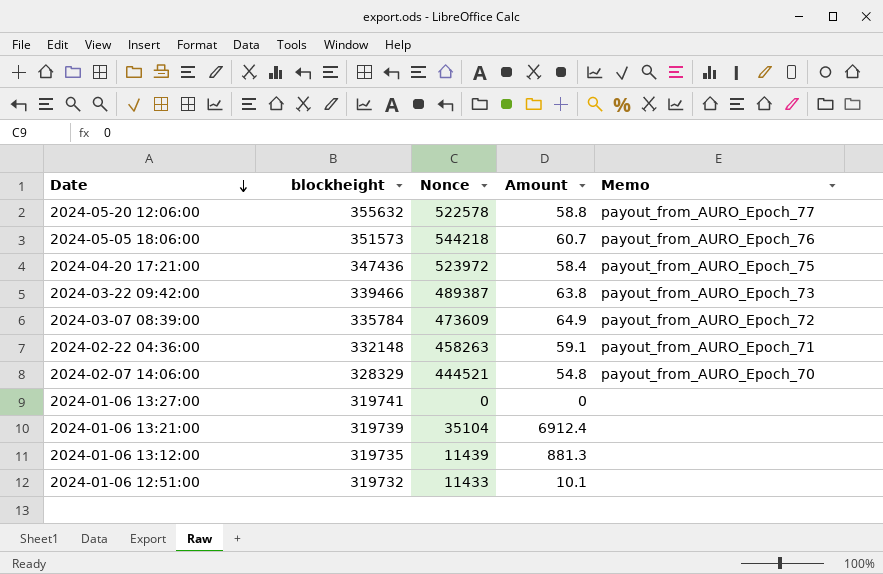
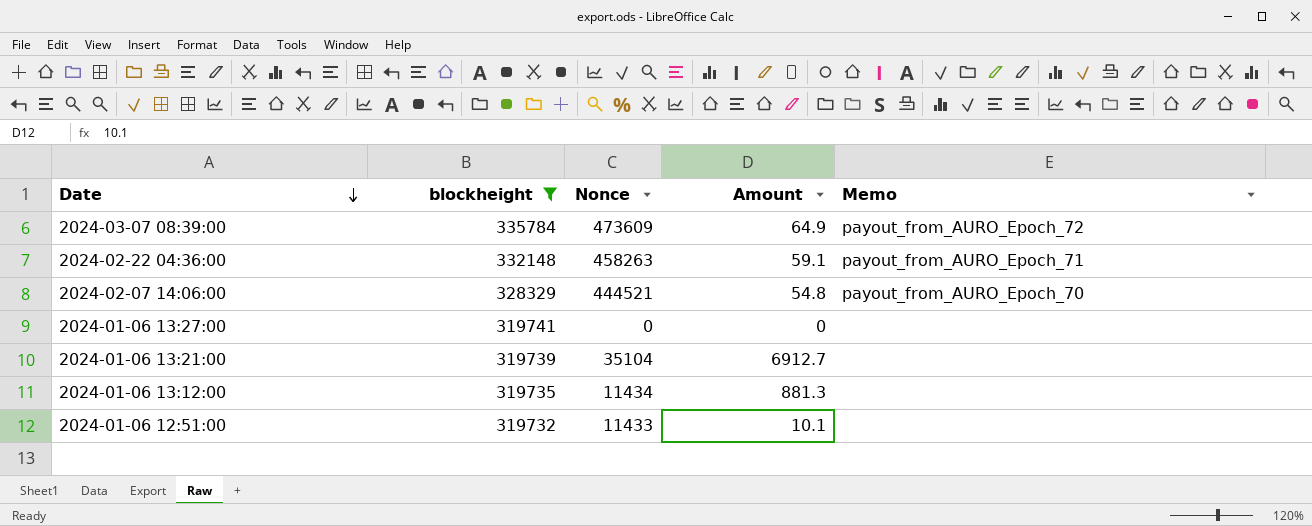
filter: none -> blockheight <= 335784
2024-01-06 13:21:00 | Amount: 6912.4 -> 6912.7
2024-01-06 13:12:00 | Nonce: 11439 -> 11434

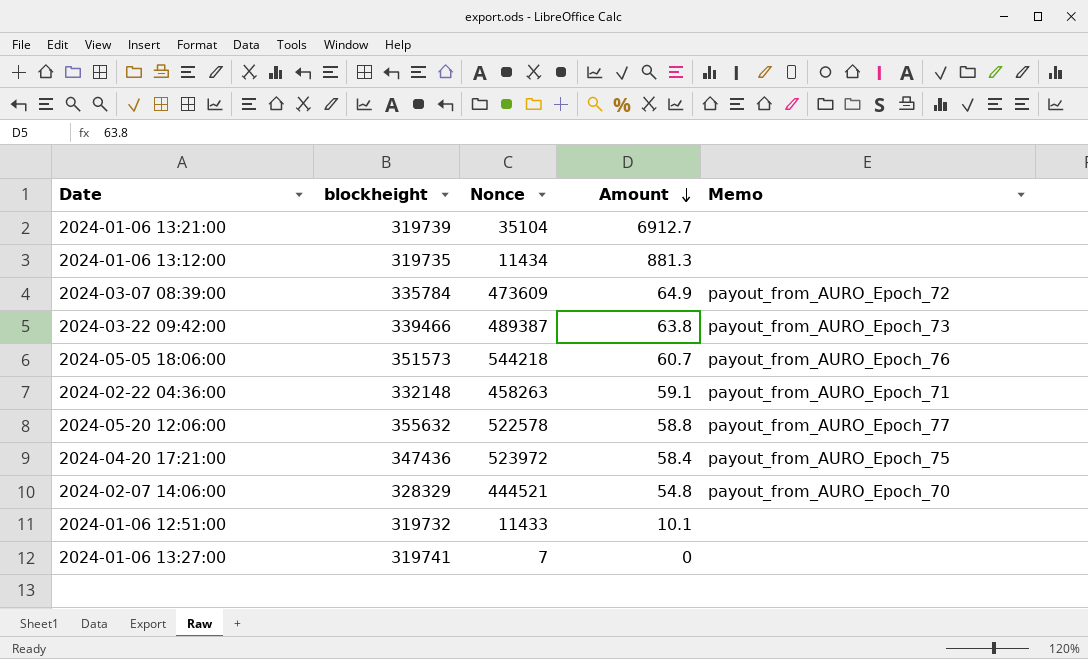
filter: blockheight <= 335784 -> none
row order: Date descending -> Amount descending
2024-01-06 13:27:00 | Nonce: 0 -> 7

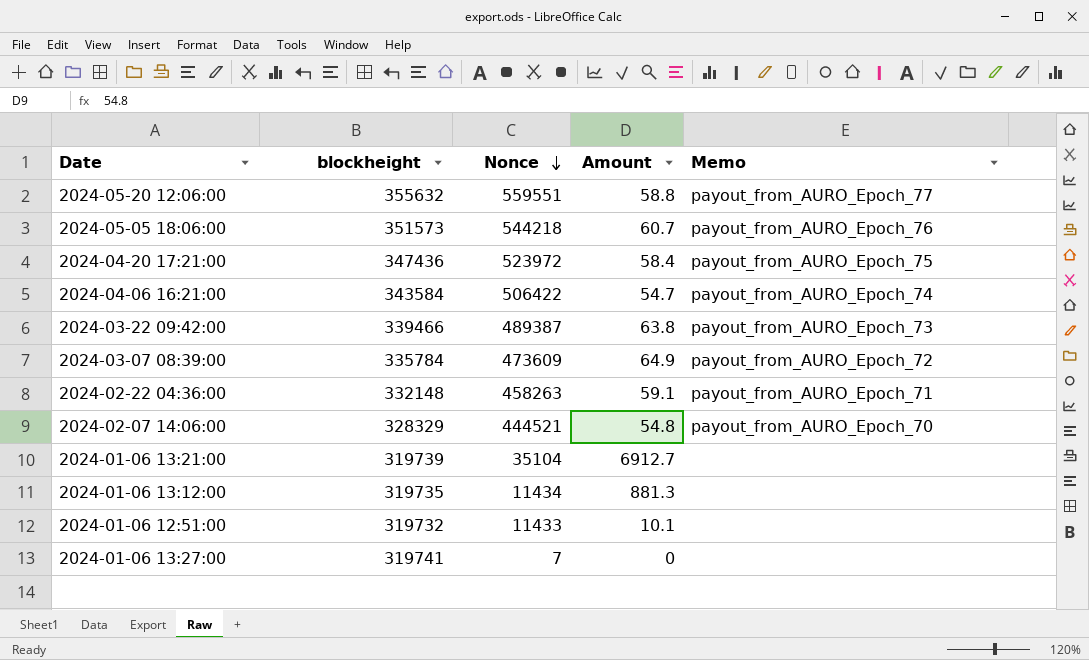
row order: Amount descending -> Nonce descending
2024-05-20 12:06:00 | Nonce: 522578 -> 559551
row 2024-04-06 16:21:00: none -> 343584 | 506422 | 54.7 | payout_from_AURO_Epoch_74

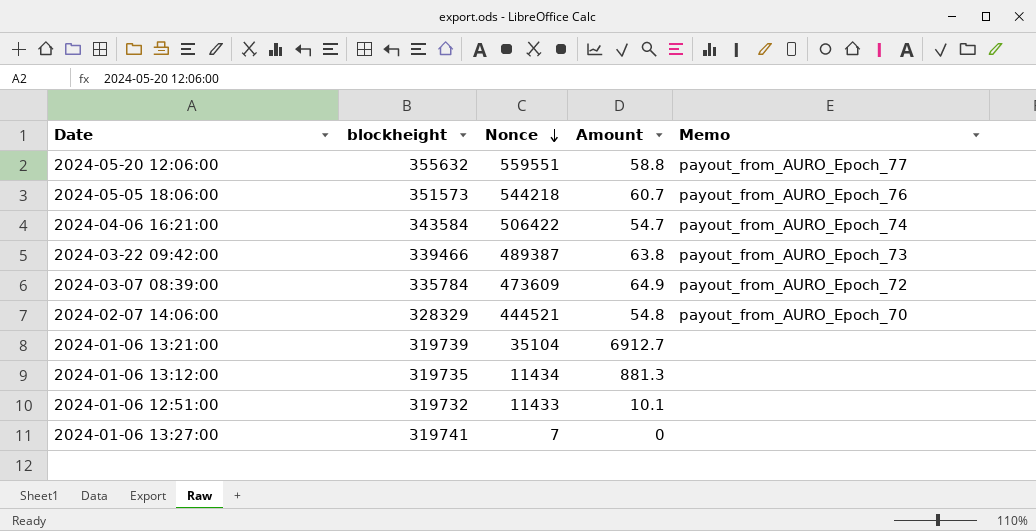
row 2024-04-20 17:21:00: 347436 | 523972 | 58.4 | payout_from_AURO_Epoch_75 -> none
row 2024-02-22 04:36:00: 332148 | 458263 | 59.1 | payout_from_AURO_Epoch_71 -> none

